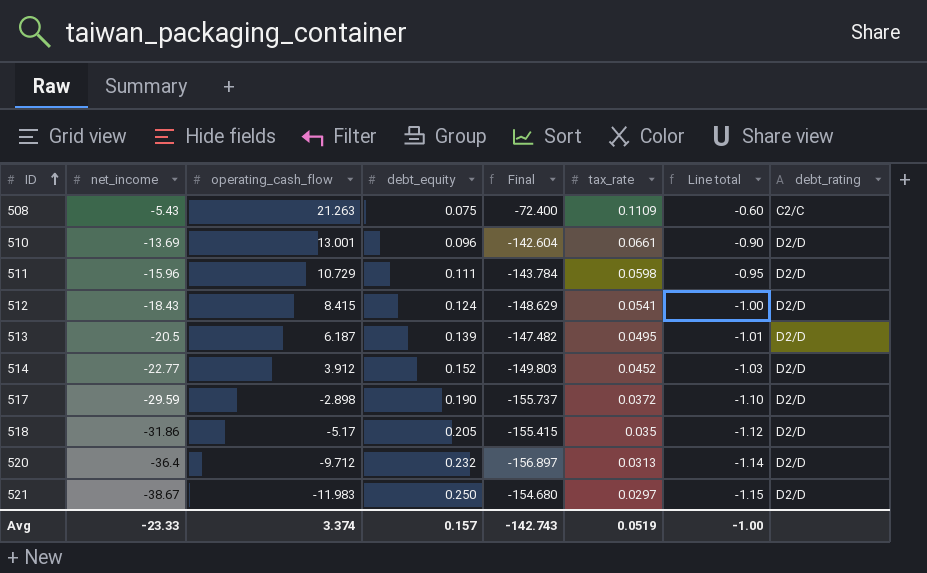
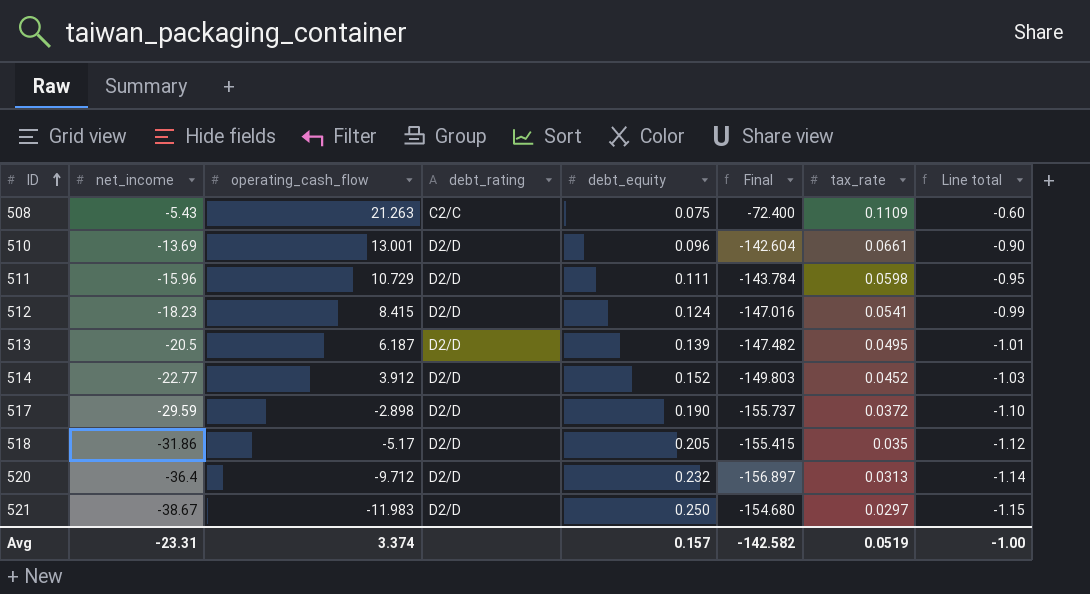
column debt_rating | position: 8 -> 4
512 | net_income: -18.43 -> -18.23
512 | Final: -148.629 -> -147.016
512 | Line total: -1.00 -> -0.99
Avg | net_income: -23.33 -> -23.31
Avg | Final: -142.743 -> -142.582

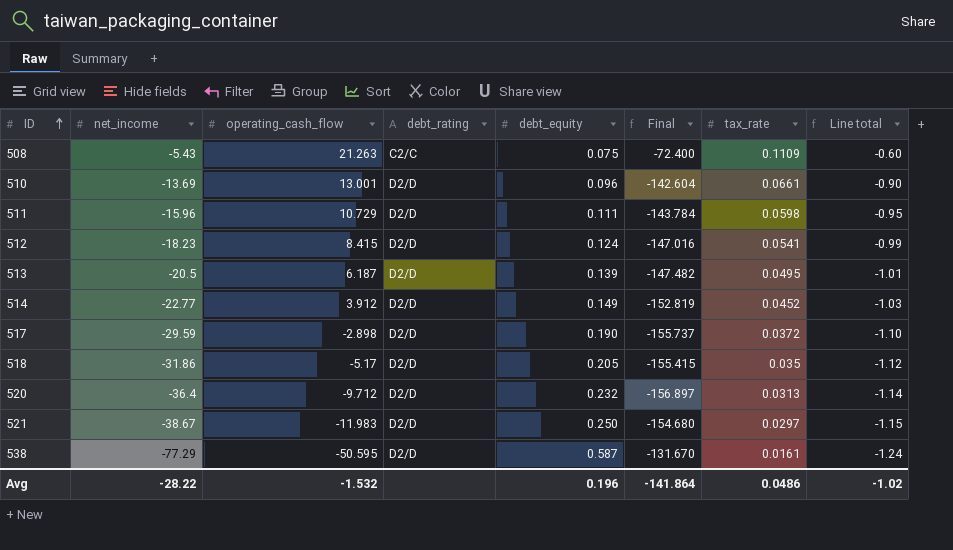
514 | debt_equity: 0.152 -> 0.149
514 | Final: -149.803 -> -152.819
row 538: none -> -77.29 | -50.595 | D2/D | 0.587 | -131.670 | 0.0161 | -1.24
Avg | net_income: -23.31 -> -28.22
Avg | operating_cash_flow: 3.374 -> -1.532
Avg | debt_equity: 0.157 -> 0.196
Avg | Final: -142.582 -> -141.864
Avg | tax_rate: 0.0519 -> 0.0486
Avg | Line total: -1.00 -> -1.02

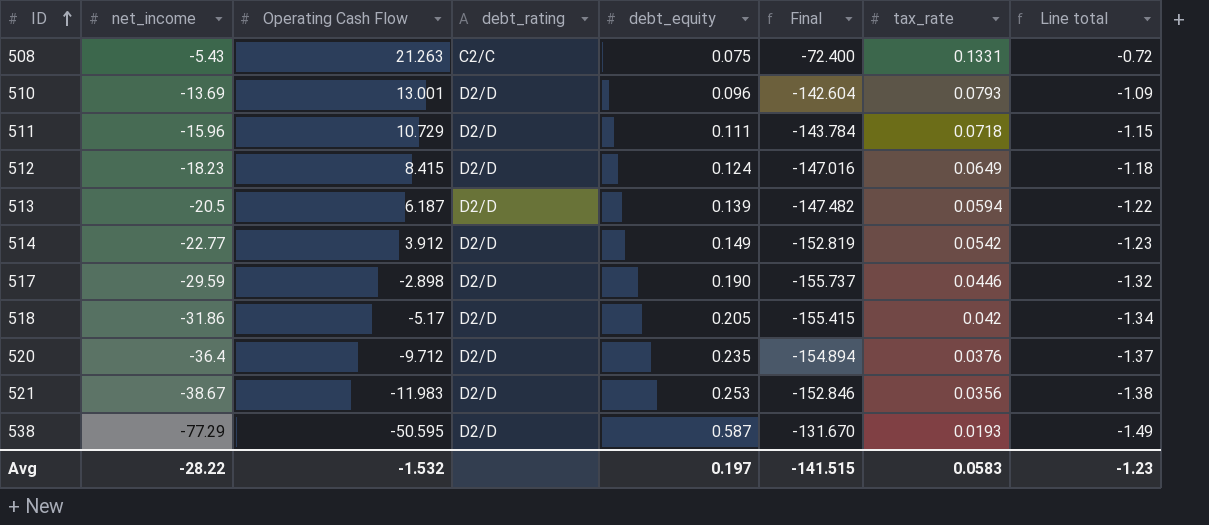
column name: operating_cash_flow -> Operating Cash Flow
508 | tax_rate: 0.1109 -> 0.1331
508 | Line total: -0.60 -> -0.72
510 | tax_rate: 0.0661 -> 0.0793
510 | Line total: -0.90 -> -1.09
511 | tax_rate: 0.0598 -> 0.0718
511 | Line total: -0.95 -> -1.15
512 | tax_rate: 0.0541 -> 0.0649
512 | Line total: -0.99 -> -1.18
513 | tax_rate: 0.0495 -> 0.0594
513 | Line total: -1.01 -> -1.22
514 | tax_rate: 0.0452 -> 0.0542
514 | Line total: -1.03 -> -1.23
517 | tax_rate: 0.0372 -> 0.0446
517 | Line total: -1.10 -> -1.32
518 | tax_rate: 0.035 -> 0.042
518 | Line total: -1.12 -> -1.34
520 | debt_equity: 0.232 -> 0.235
520 | Final: -156.897 -> -154.894
520 | tax_rate: 0.0313 -> 0.0376
520 | Line total: -1.14 -> -1.37
521 | debt_equity: 0.250 -> 0.253
521 | Final: -154.680 -> -152.846
521 | tax_rate: 0.0297 -> 0.0356
521 | Line total: -1.15 -> -1.38
538 | tax_rate: 0.0161 -> 0.0193
538 | Line total: -1.24 -> -1.49
Avg | debt_equity: 0.196 -> 0.197
Avg | Final: -141.864 -> -141.515
Avg | tax_rate: 0.0486 -> 0.0583
Avg | Line total: -1.02 -> -1.23

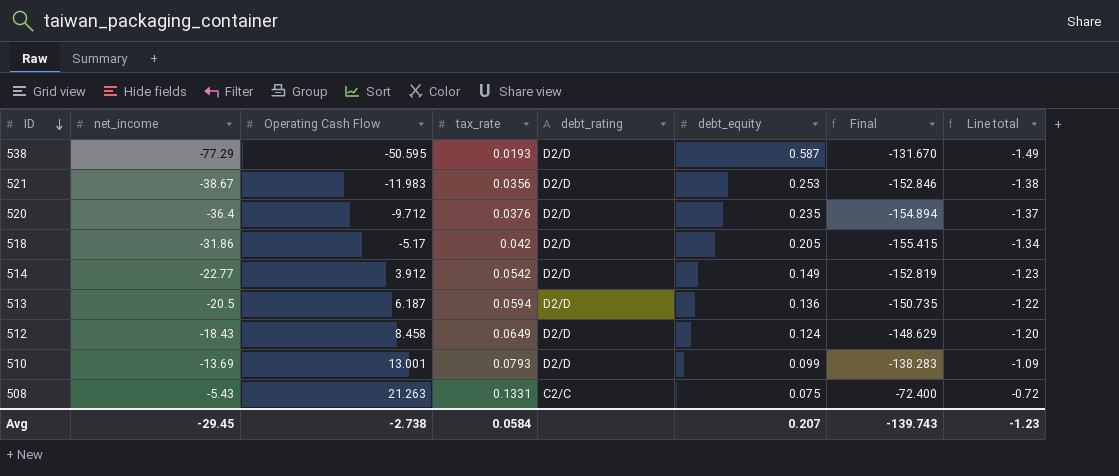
row order: ID ascending -> ID descending
column tax_rate | position: 7 -> 4
row 511: -15.96 | 10.729 | D2/D | 0.111 | -143.784 | 0.0718 | -1.15 -> none
row 517: -29.59 | -2.898 | D2/D | 0.190 | -155.737 | 0.0446 | -1.32 -> none
513 | debt_equity: 0.139 -> 0.136
513 | Final: -147.482 -> -150.735
512 | net_income: -18.23 -> -18.43
512 | Operating Cash Flow: 8.415 -> 8.458
512 | Final: -147.016 -> -148.629
512 | Line total: -1.18 -> -1.20
510 | debt_equity: 0.096 -> 0.099
510 | Final: -142.604 -> -138.283
Avg | net_income: -28.22 -> -29.45
Avg | Operating Cash Flow: -1.532 -> -2.738
Avg | tax_rate: 0.0583 -> 0.0584
Avg | debt_equity: 0.197 -> 0.207
Avg | Final: -141.515 -> -139.743

